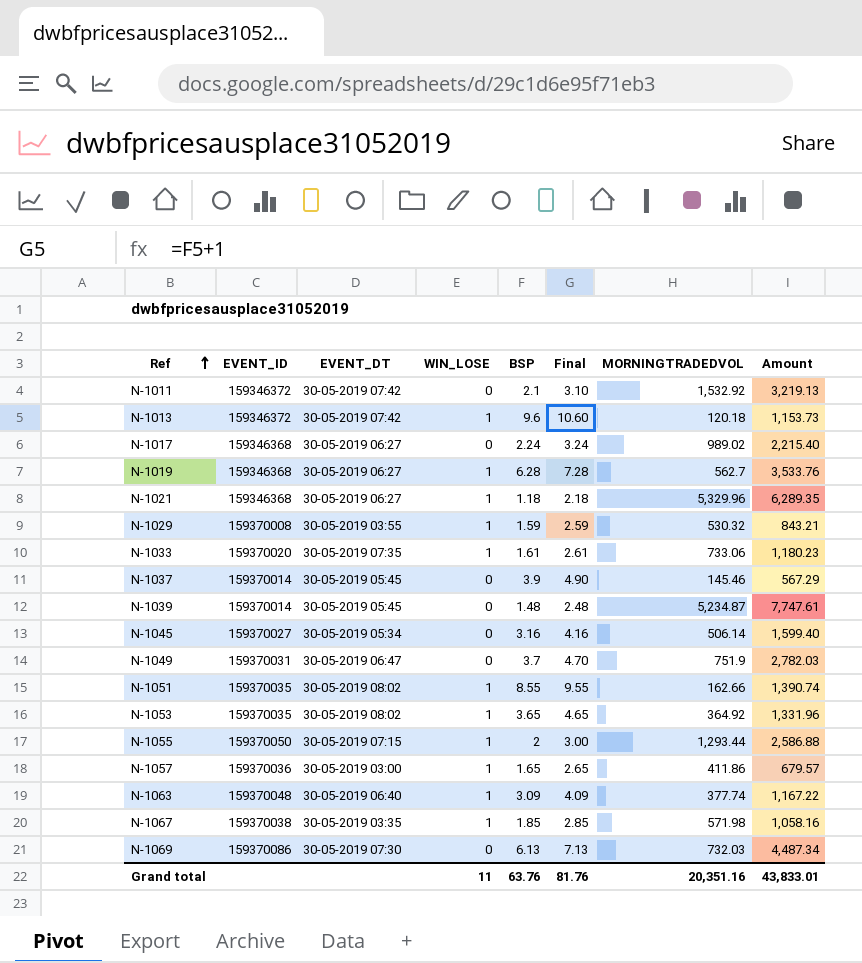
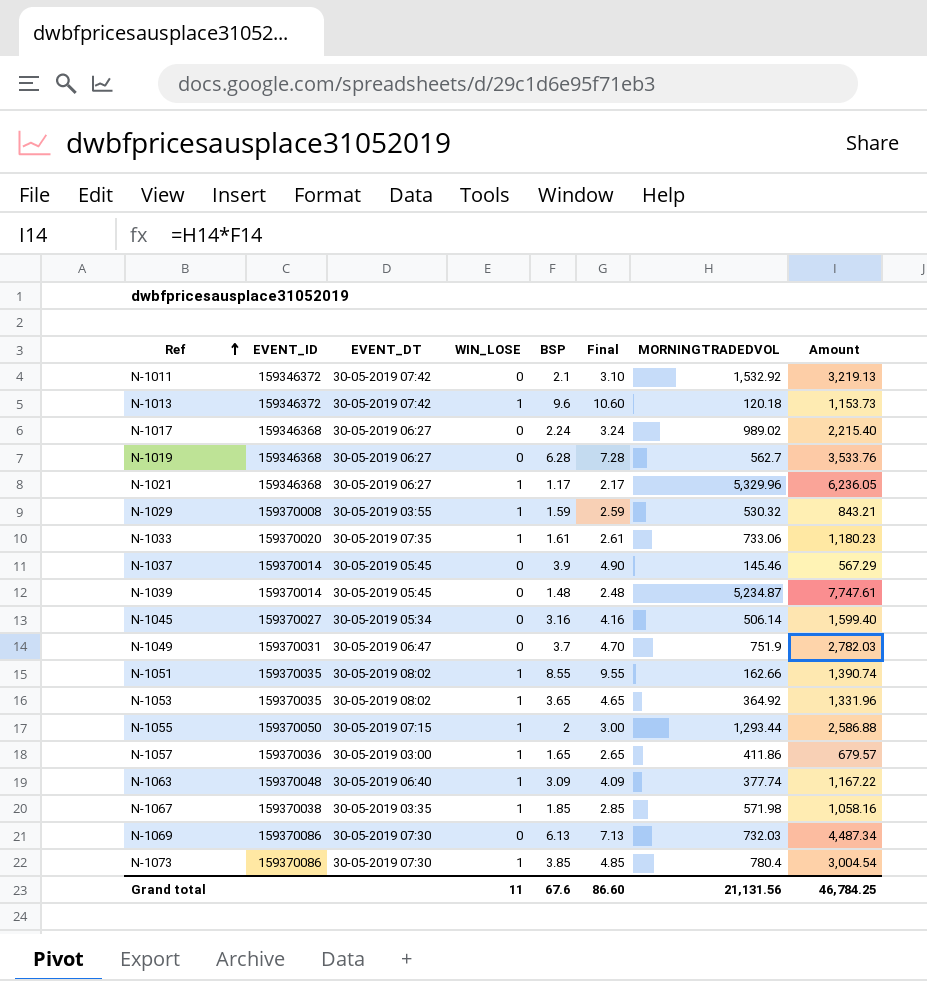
N-1019 | WIN_LOSE: 1 -> 0
N-1021 | BSP: 1.18 -> 1.17
N-1021 | Final: 2.18 -> 2.17
N-1021 | Amount: 6,289.35 -> 6,236.05
row N-1073: none -> 159370086 | 30-05-2019 07:30 | 1 | 3.85 | 4.85 | 780.4 | 3,004.54
Grand total | BSP: 63.76 -> 67.6
Grand total | Final: 81.76 -> 86.60
Grand total | MORNINGTRADEDVOL: 20,351.16 -> 21,131.56
Grand total | Amount: 43,833.01 -> 46,784.25

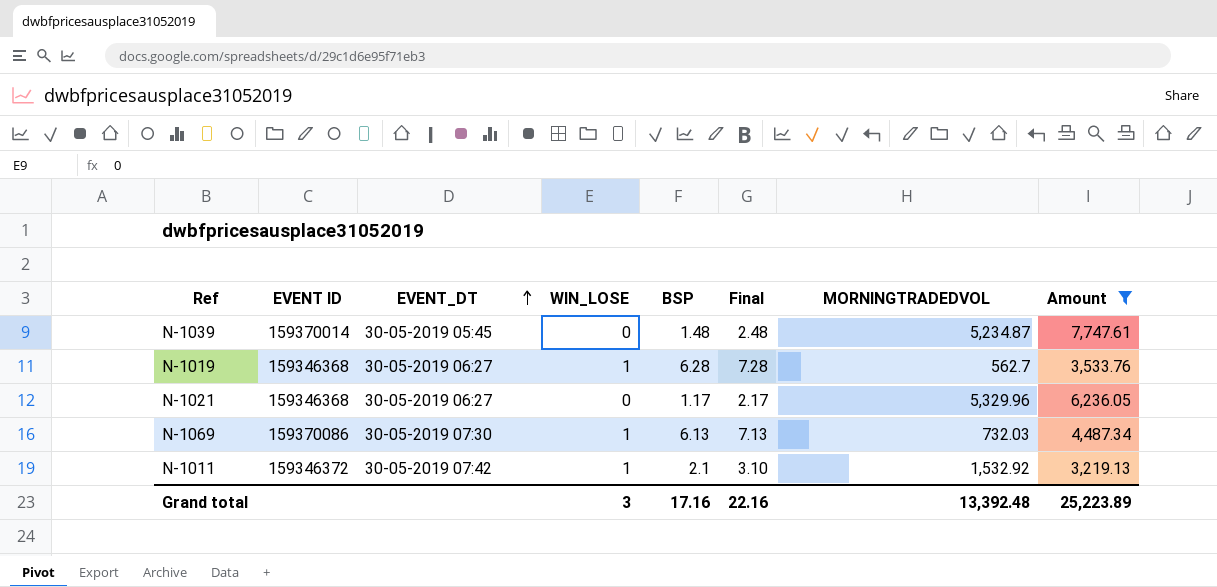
filter: none -> Amount >= 3,219.13
row order: Ref ascending -> EVENT_DT ascending
column name: EVENT_ID -> EVENT ID
N-1019 | WIN_LOSE: 0 -> 1
N-1021 | WIN_LOSE: 1 -> 0
N-1069 | WIN_LOSE: 0 -> 1
N-1011 | WIN_LOSE: 0 -> 1
Grand total | WIN_LOSE: 11 -> 3
Grand total | BSP: 67.6 -> 17.16
Grand total | Final: 86.60 -> 22.16
Grand total | MORNINGTRADEDVOL: 21,131.56 -> 13,392.48
Grand total | Amount: 46,784.25 -> 25,223.89

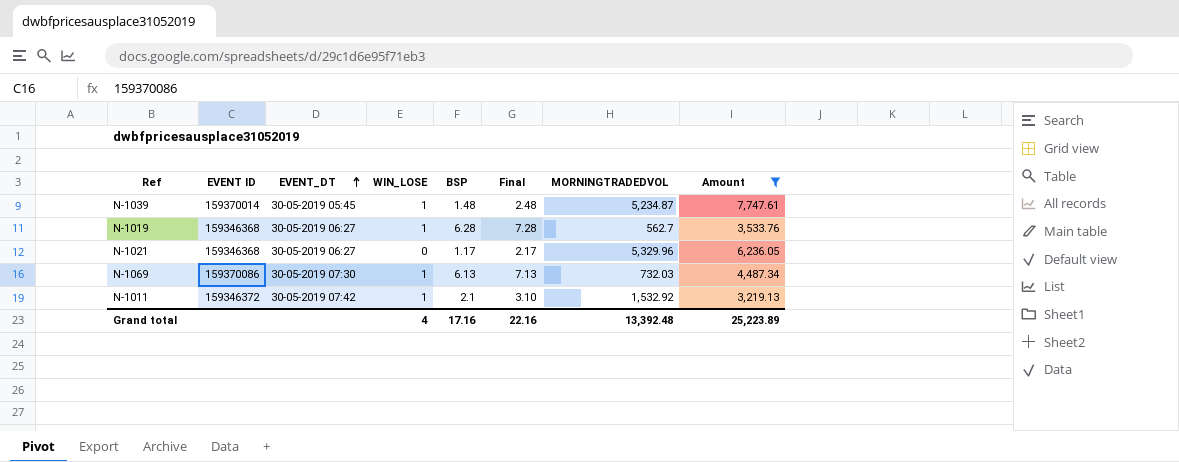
N-1039 | WIN_LOSE: 0 -> 1
Grand total | WIN_LOSE: 3 -> 4

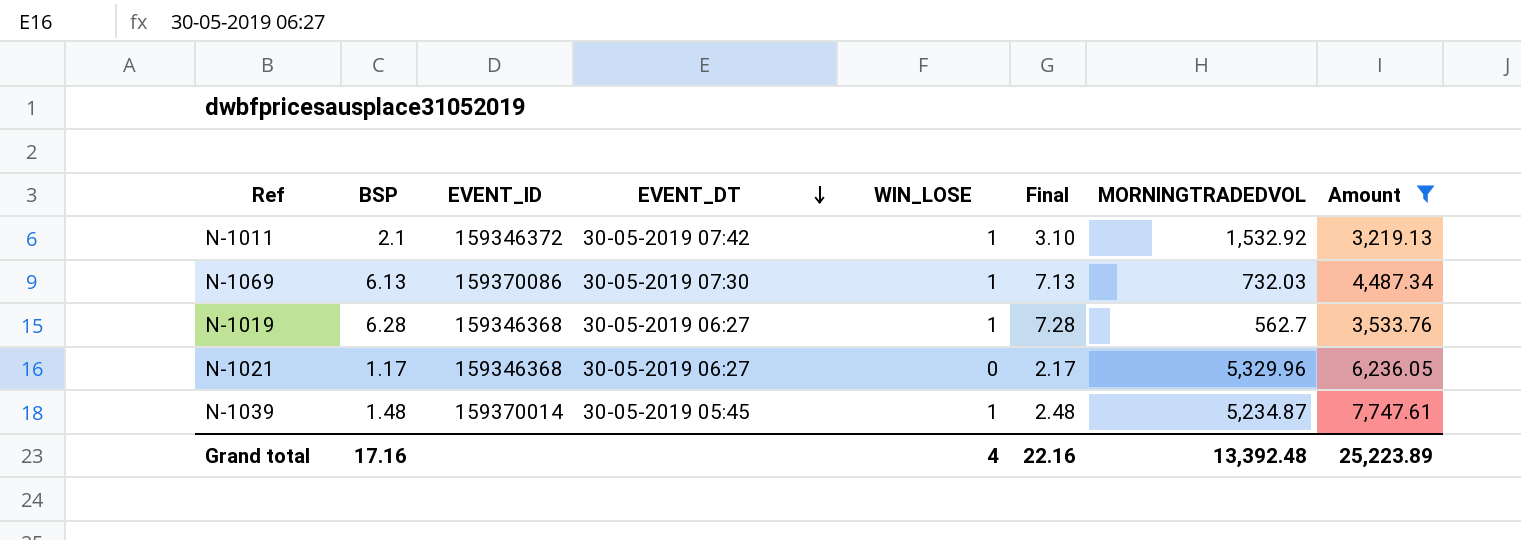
row order: EVENT_DT ascending -> EVENT_DT descending
column BSP | position: 5 -> 2
column name: EVENT ID -> EVENT_ID

